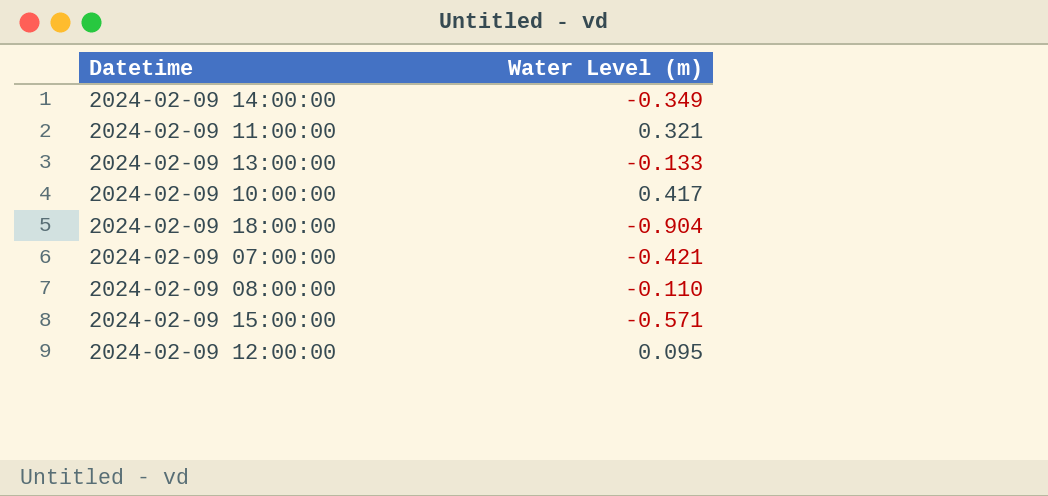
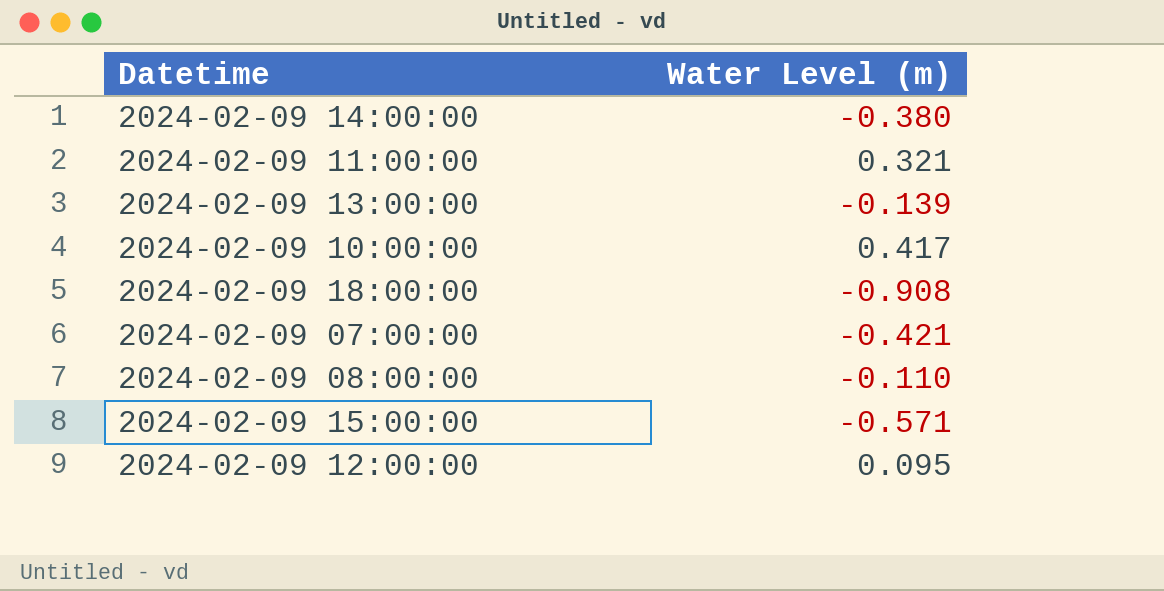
2024-02-09 14:00:00 | Water Level (m): -0.349 -> -0.380
2024-02-09 13:00:00 | Water Level (m): -0.133 -> -0.139
2024-02-09 18:00:00 | Water Level (m): -0.904 -> -0.908

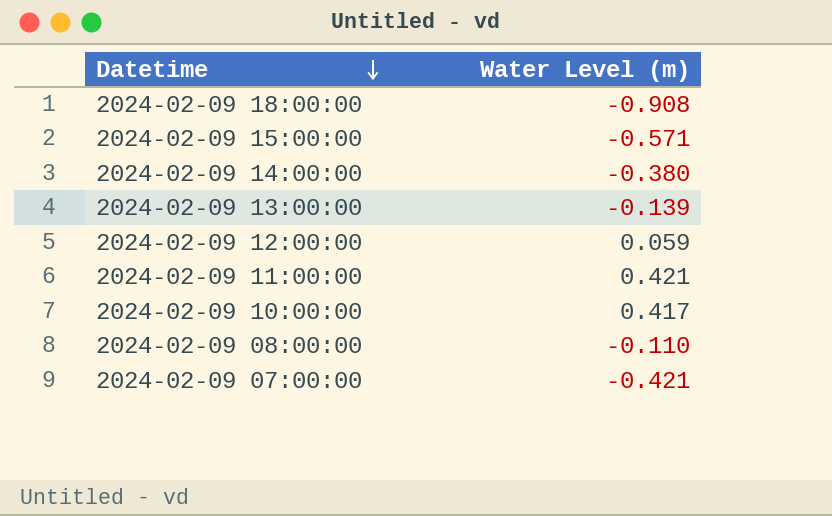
row order: none -> Datetime descending
2024-02-09 12:00:00 | Water Level (m): 0.095 -> 0.059
2024-02-09 11:00:00 | Water Level (m): 0.321 -> 0.421

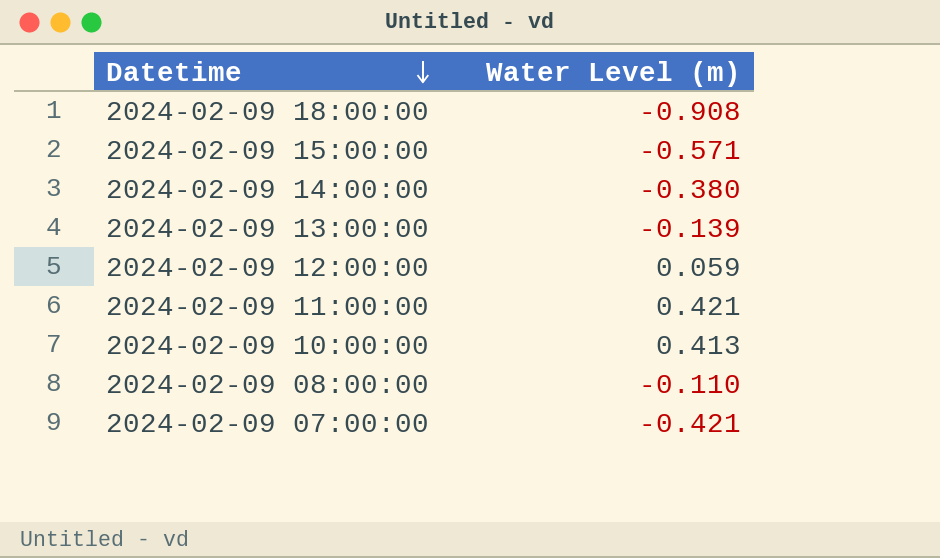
2024-02-09 10:00:00 | Water Level (m): 0.417 -> 0.413

